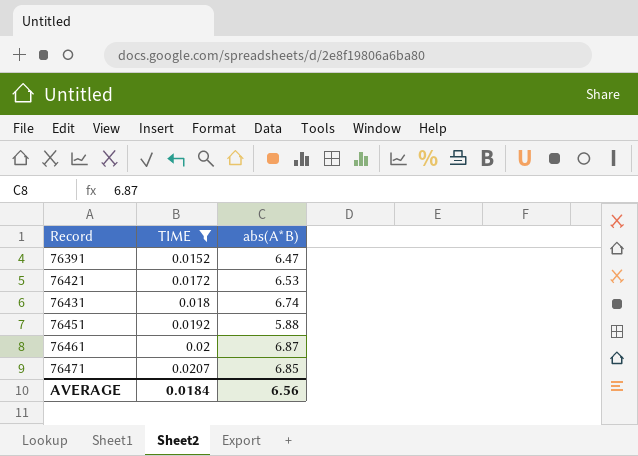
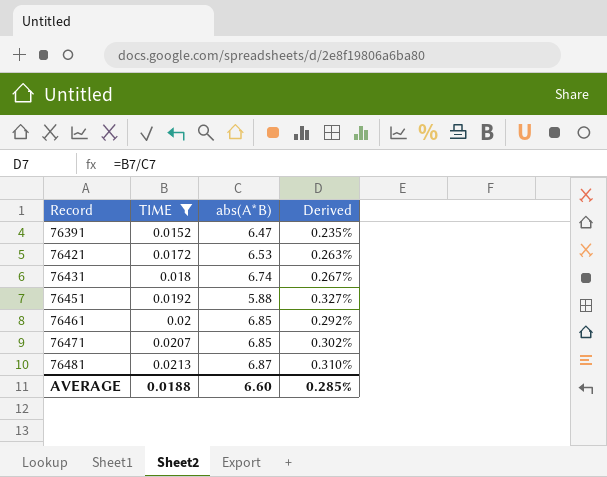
column Derived | formula: none -> [TIME] / [abs(A*B)]
76461 | abs(A*B): 6.87 -> 6.85
row 76481: none -> 0.0213 | 6.87 | 0.310%
AVERAGE | TIME: 0.0184 -> 0.0188
AVERAGE | abs(A*B): 6.56 -> 6.60

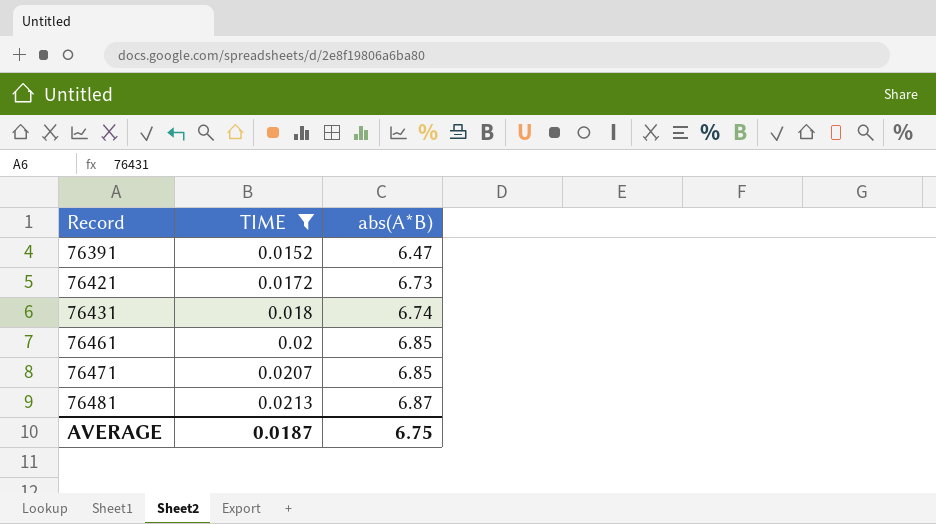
column Derived | formula: [TIME] / [abs(A*B)] -> none
row 76451: 0.0192 | 5.88 | 0.327% -> none
76421 | abs(A*B): 6.53 -> 6.73
AVERAGE | TIME: 0.0188 -> 0.0187
AVERAGE | abs(A*B): 6.60 -> 6.75

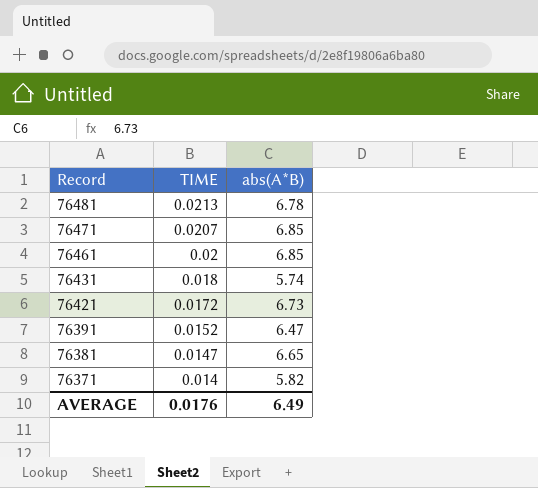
filter: TIME >= 0.0152 -> none
row order: Record ascending -> Record descending
76481 | abs(A*B): 6.87 -> 6.78
76431 | abs(A*B): 6.74 -> 5.74
AVERAGE | TIME: 0.0187 -> 0.0176
AVERAGE | abs(A*B): 6.75 -> 6.49

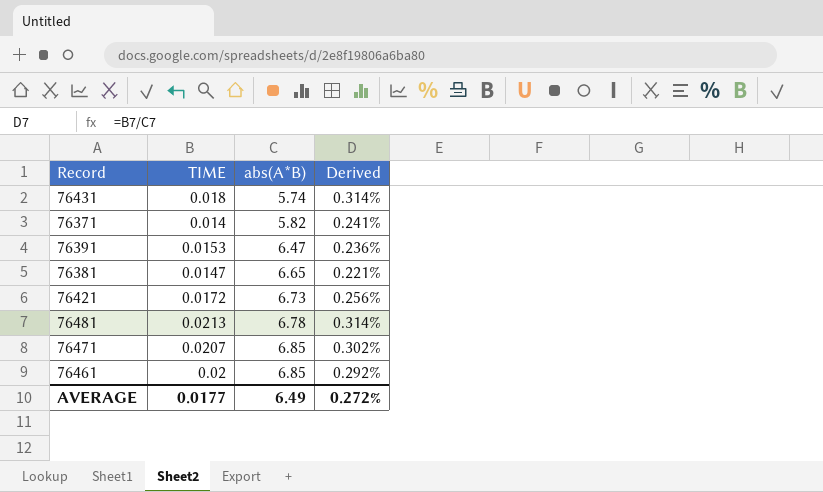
row order: Record descending -> abs(A*B) ascending
column Derived | formula: none -> [TIME] / [abs(A*B)]
76391 | TIME: 0.0152 -> 0.0153
AVERAGE | TIME: 0.0176 -> 0.0177

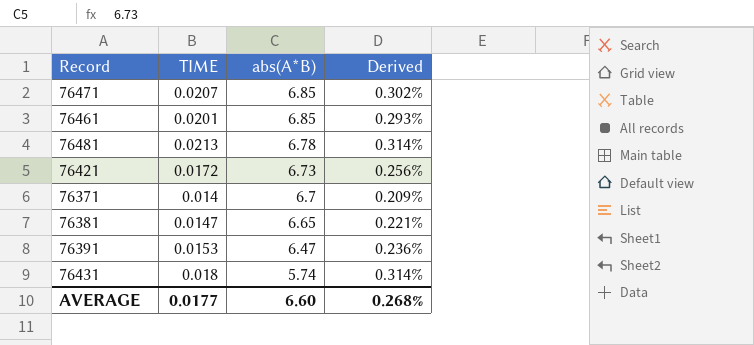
row order: abs(A*B) ascending -> abs(A*B) descending
76461 | TIME: 0.02 -> 0.0201
76461 | Derived: 0.292% -> 0.293%
76371 | abs(A*B): 5.82 -> 6.7
76371 | Derived: 0.241% -> 0.209%
AVERAGE | abs(A*B): 6.49 -> 6.60
AVERAGE | Derived: 0.272% -> 0.268%

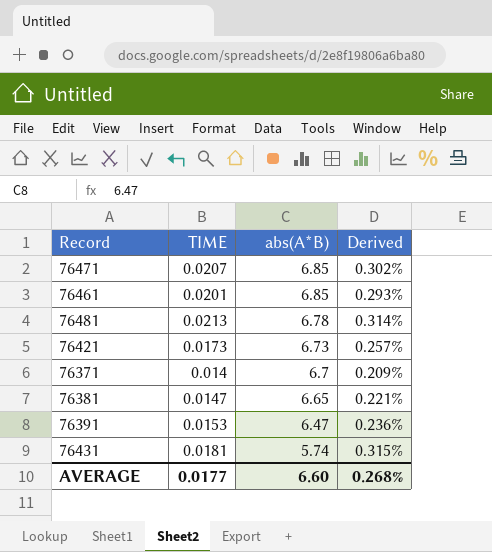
76421 | TIME: 0.0172 -> 0.0173
76421 | Derived: 0.256% -> 0.257%
76431 | TIME: 0.018 -> 0.0181
76431 | Derived: 0.314% -> 0.315%

